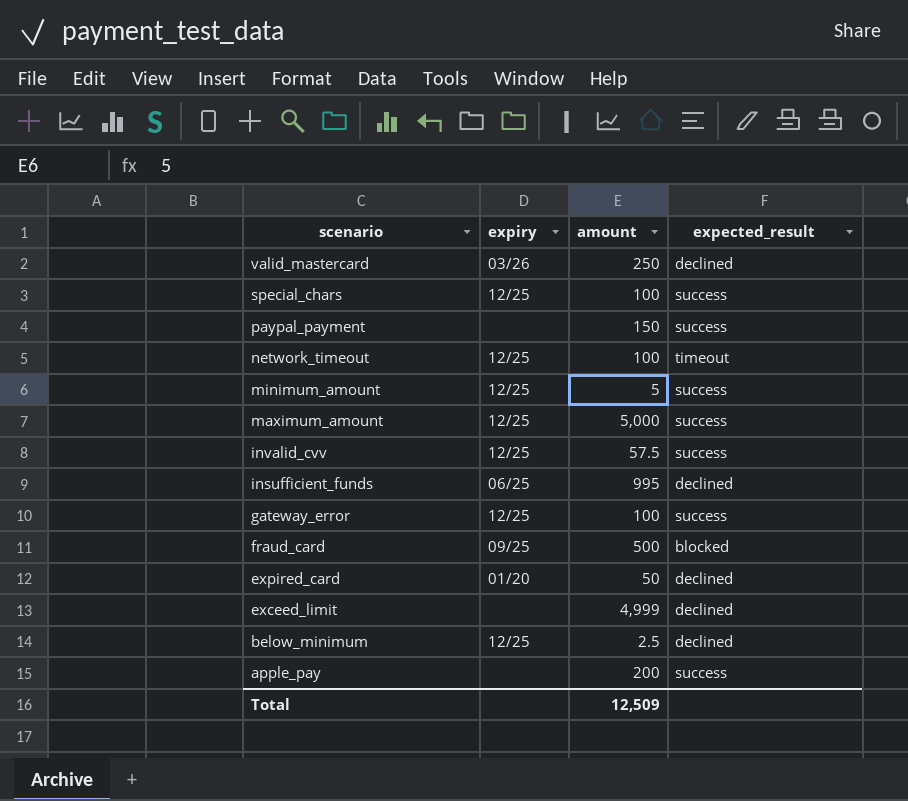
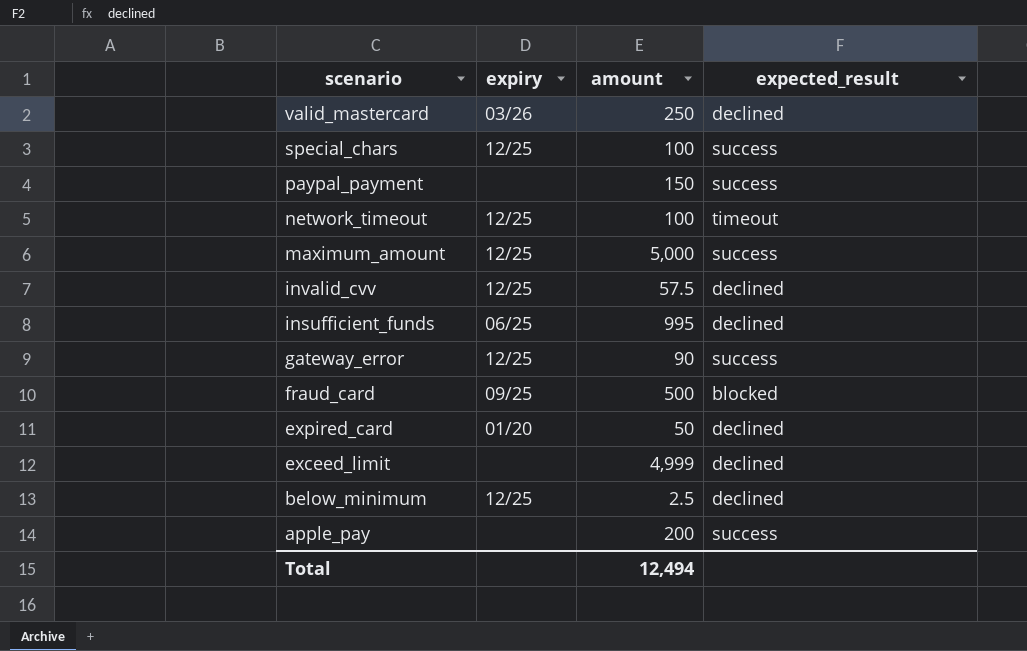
row minimum_amount: 12/25 | 5 | success -> none
invalid_cvv | expected_result: success -> declined
gateway_error | amount: 100 -> 90
Total | amount: 12,509 -> 12,494

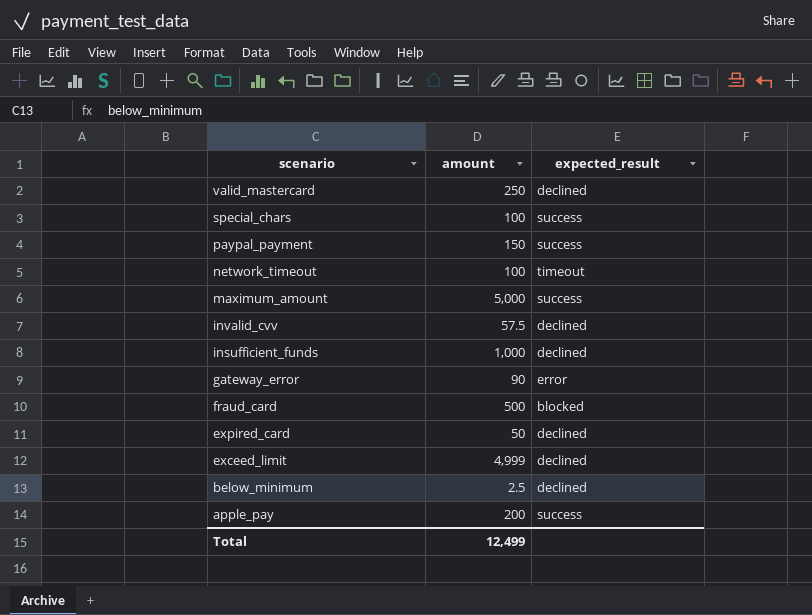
column expiry | position: 2 -> none
insufficient_funds | amount: 995 -> 1,000
gateway_error | expected_result: success -> error
Total | amount: 12,494 -> 12,499

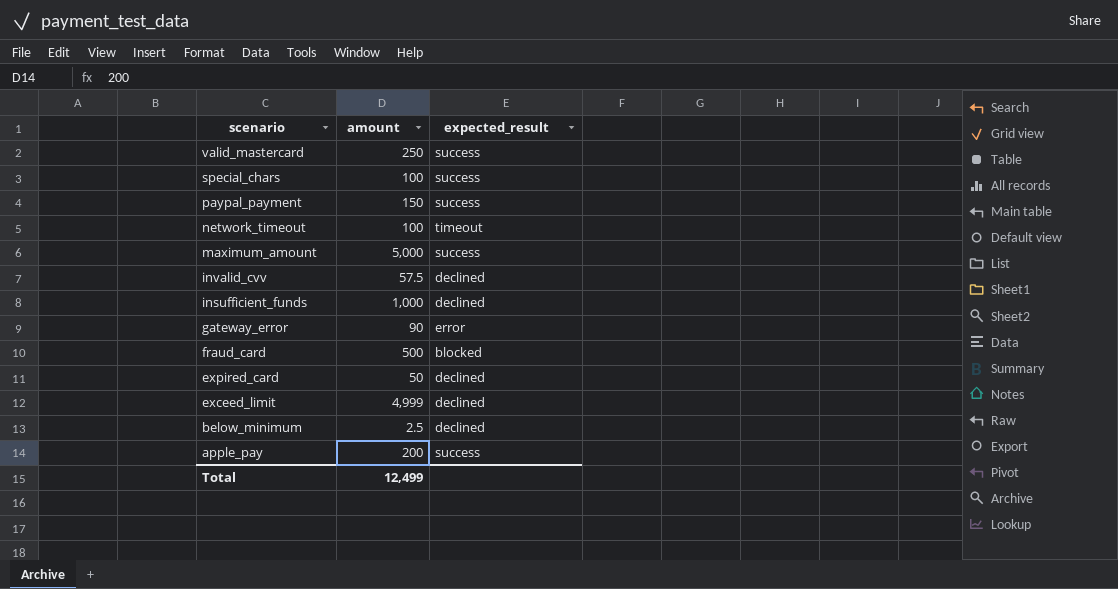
valid_mastercard | expected_result: declined -> success

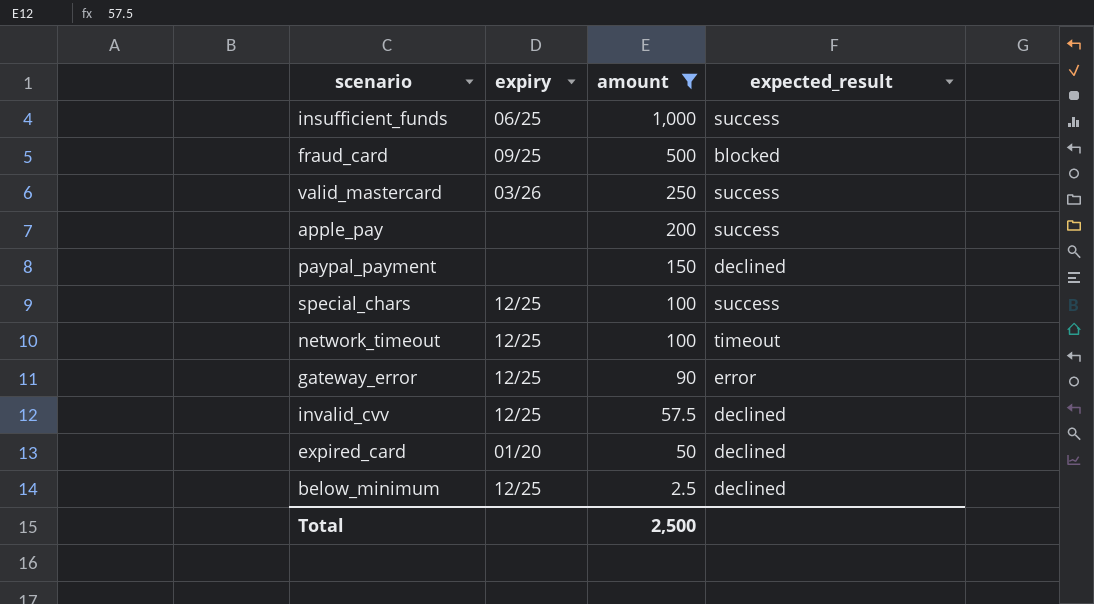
filter: none -> amount <= 1,000
row order: scenario descending -> amount descending
column expiry | position: none -> 2
insufficient_funds | expected_result: declined -> success
paypal_payment | expected_result: success -> declined
Total | amount: 12,499 -> 2,500

